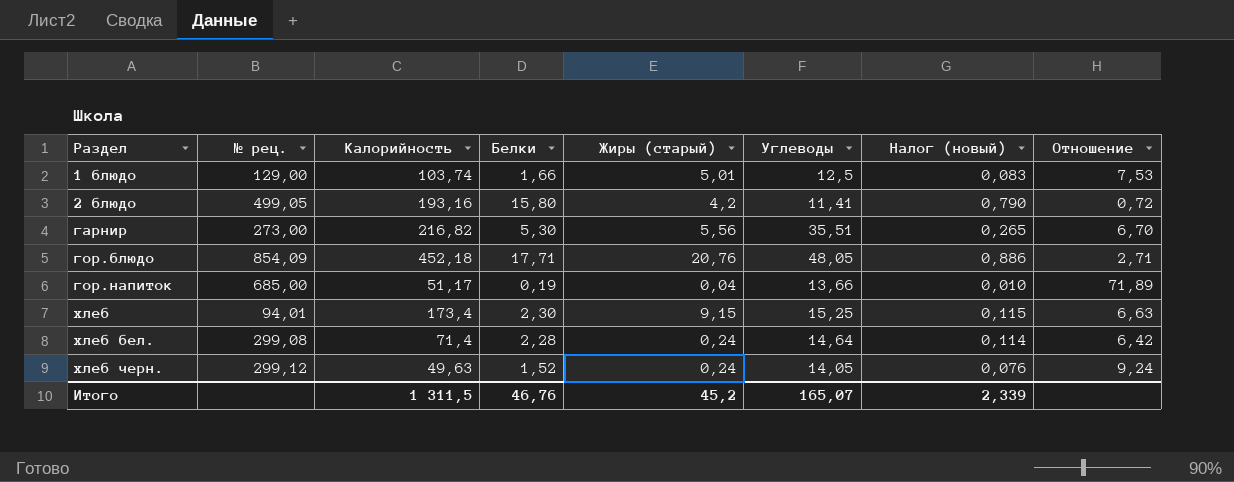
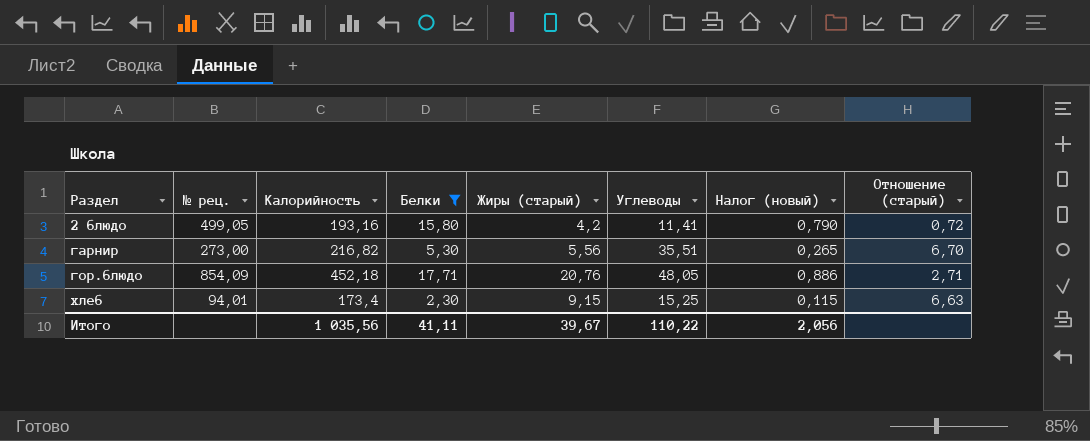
filter: none -> Белки >= 2,30
column name: Отношение -> Отношение (старый)
Итого | Калорийность: 1 311,5 -> 1 035,56
Итого | Белки: 46,76 -> 41,11
Итого | Жиры (старый): 45,2 -> 39,67
Итого | Углеводы: 165,07 -> 110,22
Итого | Налог (новый): 2,339 -> 2,056

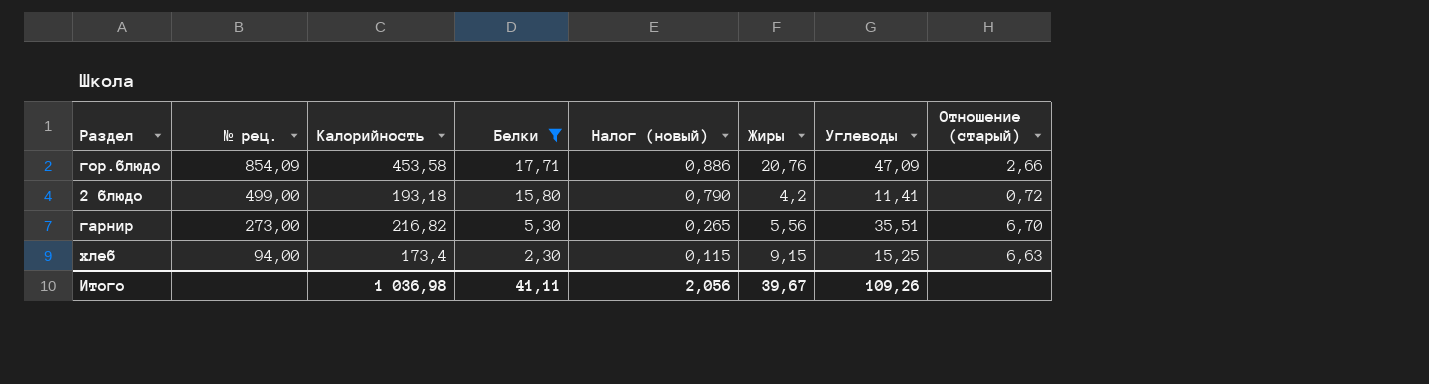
row order: Раздел ascending -> № рец. descending
column Налог (новый) | position: 7 -> 5
column name: Жиры (старый) -> Жиры
гор.блюдо | Калорийность: 452,18 -> 453,58
гор.блюдо | Углеводы: 48,05 -> 47,09
гор.блюдо | Отношение (старый): 2,71 -> 2,66
2 блюдо | № рец.: 499,05 -> 499,00
2 блюдо | Калорийность: 193,16 -> 193,18
хлеб | № рец.: 94,01 -> 94,00
Итого | Калорийность: 1 035,56 -> 1 036,98
Итого | Углеводы: 110,22 -> 109,26

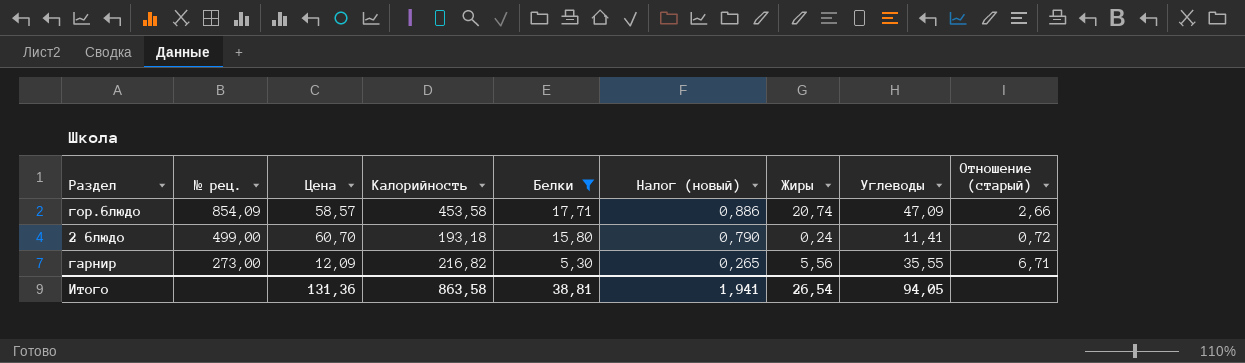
column Цена | position: none -> 3
row хлеб: 94,00 | 173,4 | 2,30 | 0,115 | 9,15 | 15,25 | 6,63 -> none
гор.блюдо | Жиры: 20,76 -> 20,74
2 блюдо | Жиры: 4,2 -> 0,24
гарнир | Углеводы: 35,51 -> 35,55
гарнир | Отношение (старый): 6,70 -> 6,71
Итого | Калорийность: 1 036,98 -> 863,58
Итого | Белки: 41,11 -> 38,81
Итого | Налог (новый): 2,056 -> 1,941
Итого | Жиры: 39,67 -> 26,54
Итого | Углеводы: 109,26 -> 94,05

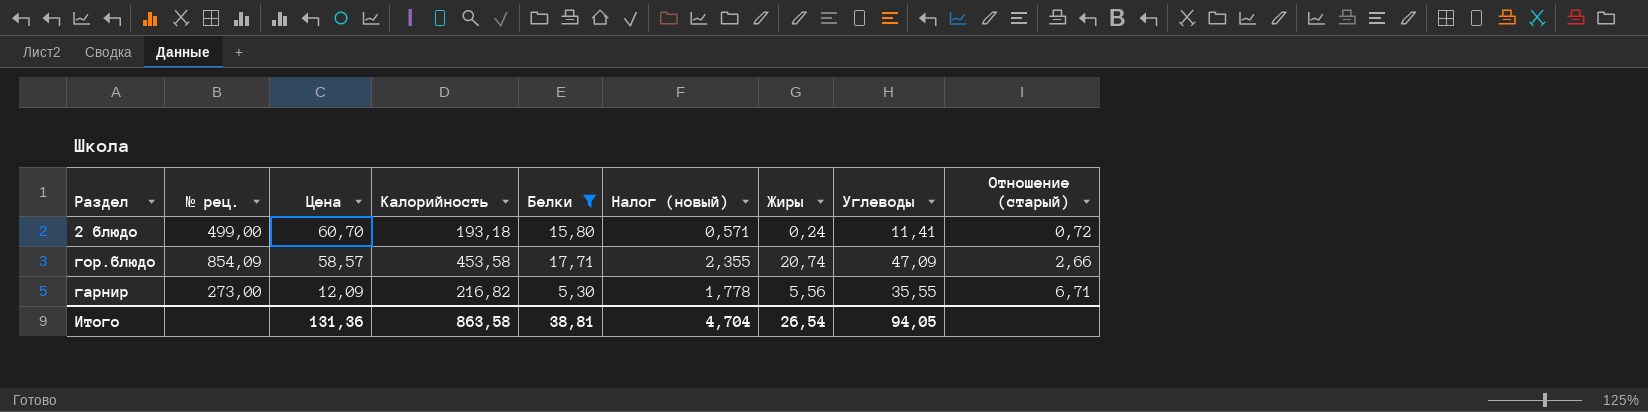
row order: № рец. descending -> Цена descending
column Налог (новый) | formula: [Белки] * 0,05 -> [Углеводы] * 0,05
Итого | Налог (новый): 1,941 -> 4,704

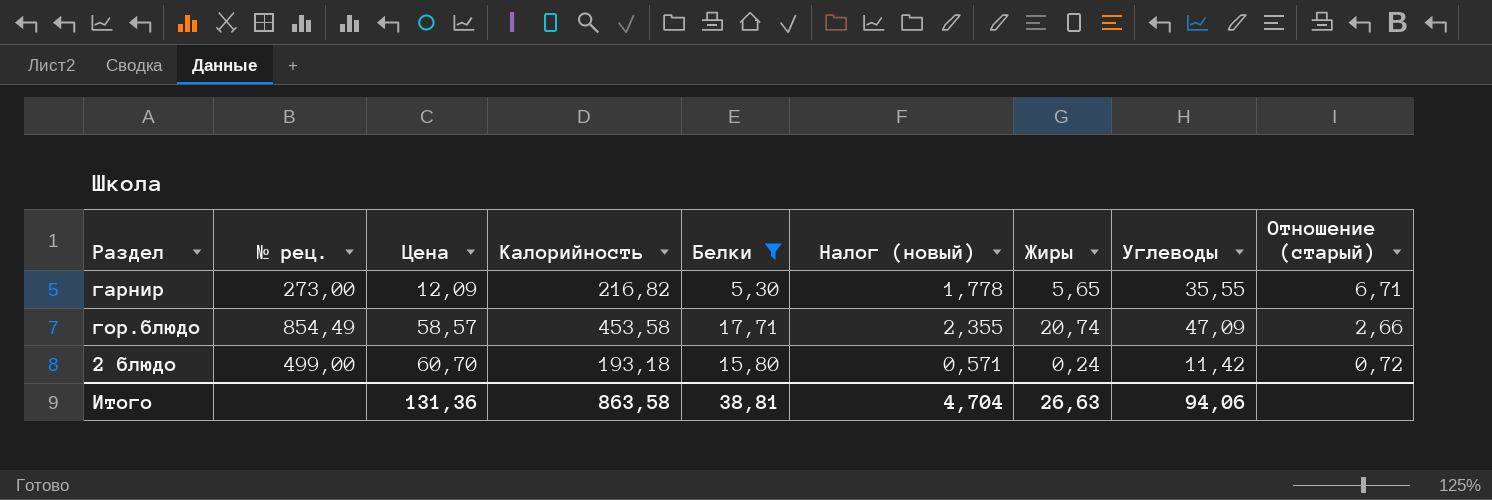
row order: Цена descending -> Цена ascending
гарнир | Жиры: 5,56 -> 5,65
гор.блюдо | № рец.: 854,09 -> 854,49
2 блюдо | Углеводы: 11,41 -> 11,42
Итого | Жиры: 26,54 -> 26,63
Итого | Углеводы: 94,05 -> 94,06

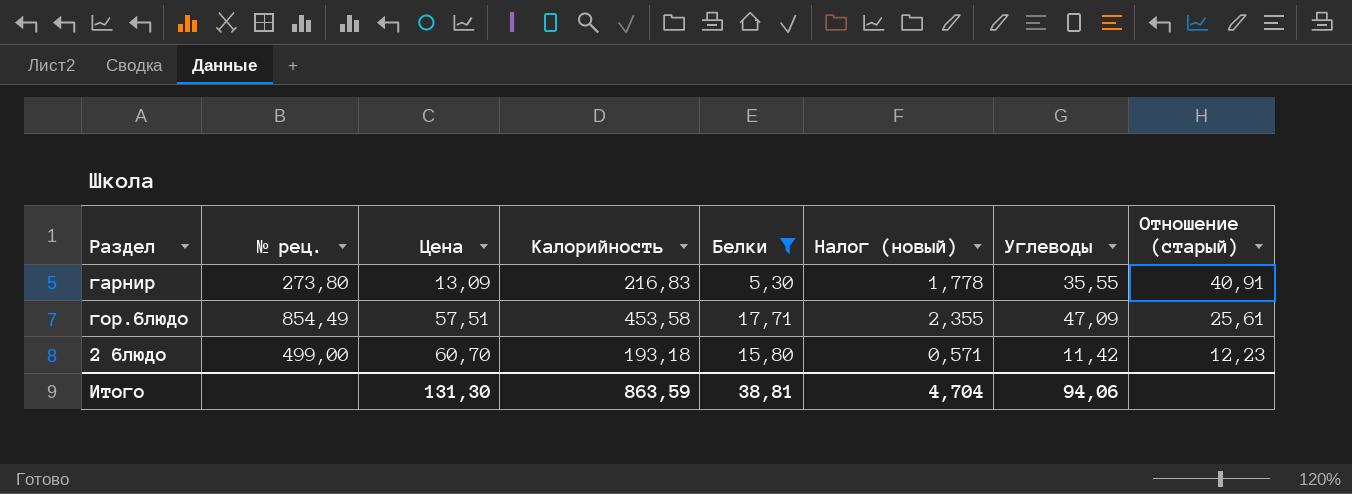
column Жиры | position: 7 -> none
column Отношение (старый) | formula: [Углеводы] / [Белки] -> [Калорийность] / [Белки]
гарнир | № рец.: 273,00 -> 273,80
гарнир | Цена: 12,09 -> 13,09
гарнир | Калорийность: 216,82 -> 216,83
гор.блюдо | Цена: 58,57 -> 57,51
Итого | Цена: 131,36 -> 131,30
Итого | Калорийность: 863,58 -> 863,59

